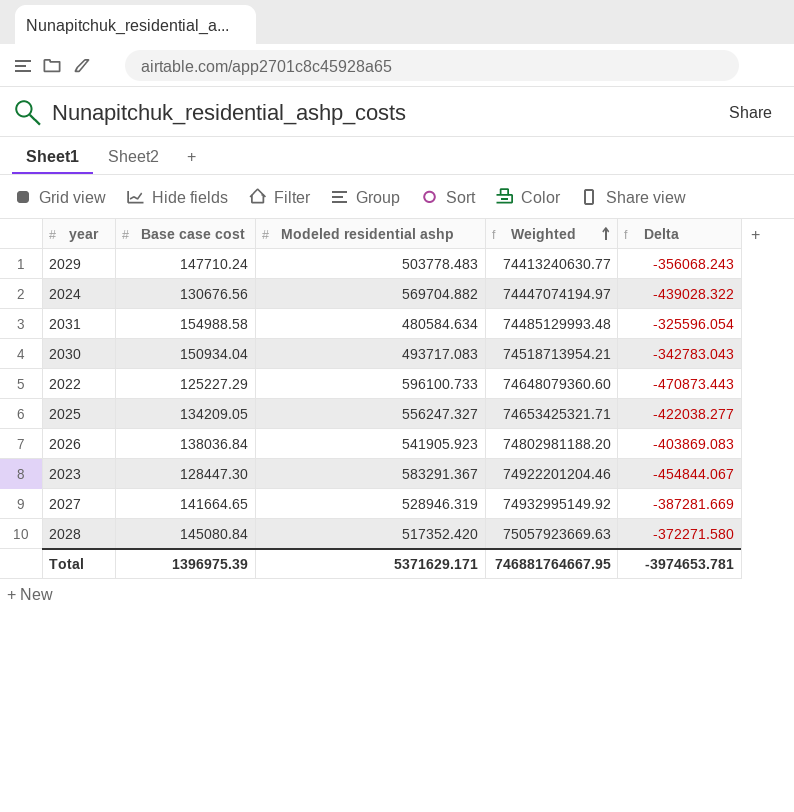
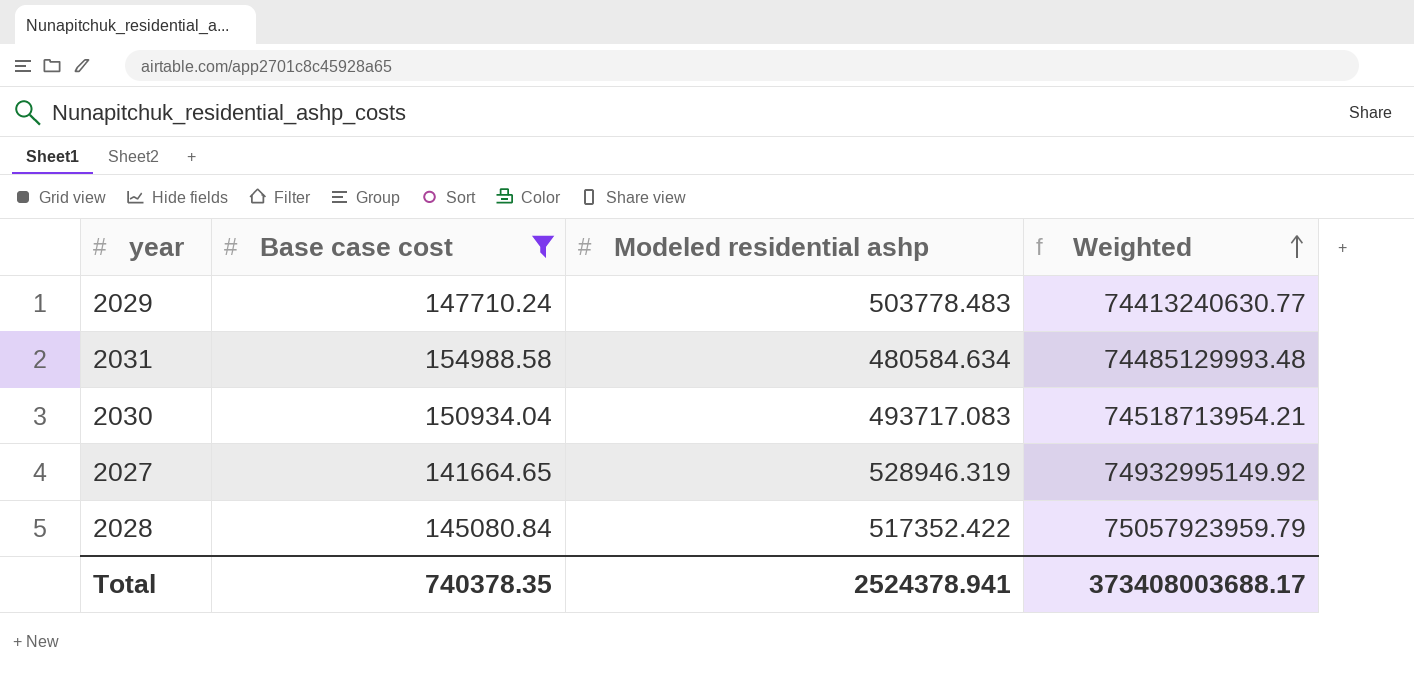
filter: none -> Base case cost >= 141664.65
column Delta | formula: [Base case cost] - [Modeled residential ashp] -> none
2028 | Modeled residential ashp: 517352.420 -> 517352.422
2028 | Weighted: 75057923669.63 -> 75057923959.79
Total | Base case cost: 1396975.39 -> 740378.35
Total | Modeled residential ashp: 5371629.171 -> 2524378.941
Total | Weighted: 746881764667.95 -> 373408003688.17

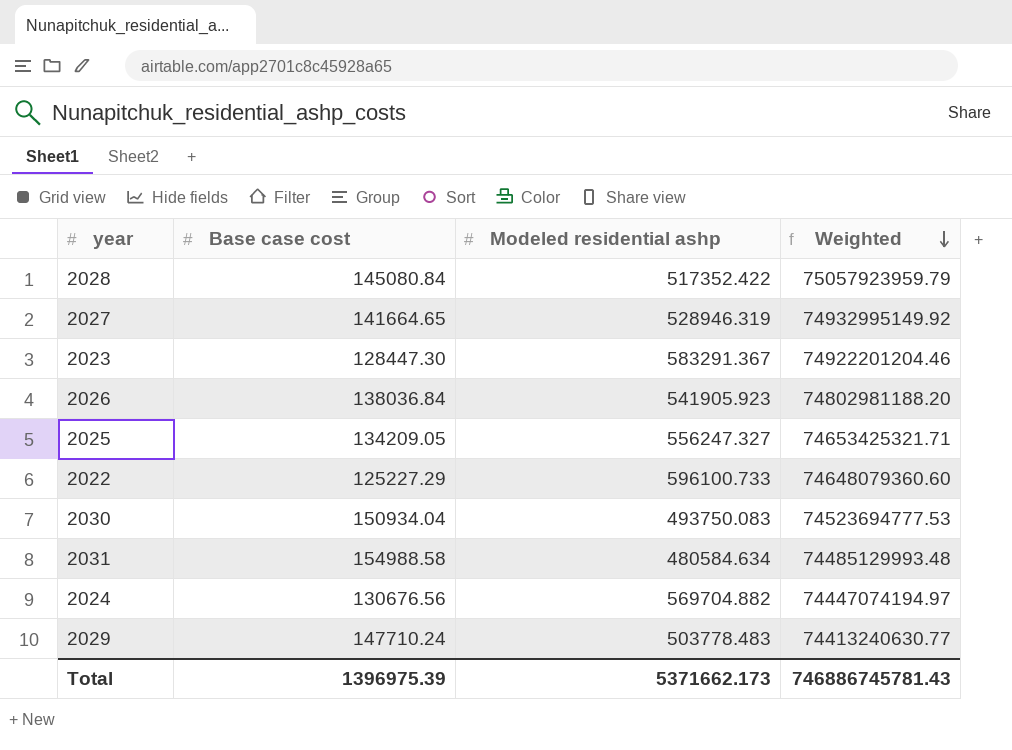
filter: Base case cost >= 141664.65 -> none
row order: Weighted ascending -> Weighted descending
2030 | Modeled residential ashp: 493717.083 -> 493750.083
2030 | Weighted: 74518713954.21 -> 74523694777.53
Total | Base case cost: 740378.35 -> 1396975.39
Total | Modeled residential ashp: 2524378.941 -> 5371662.173
Total | Weighted: 373408003688.17 -> 746886745781.43

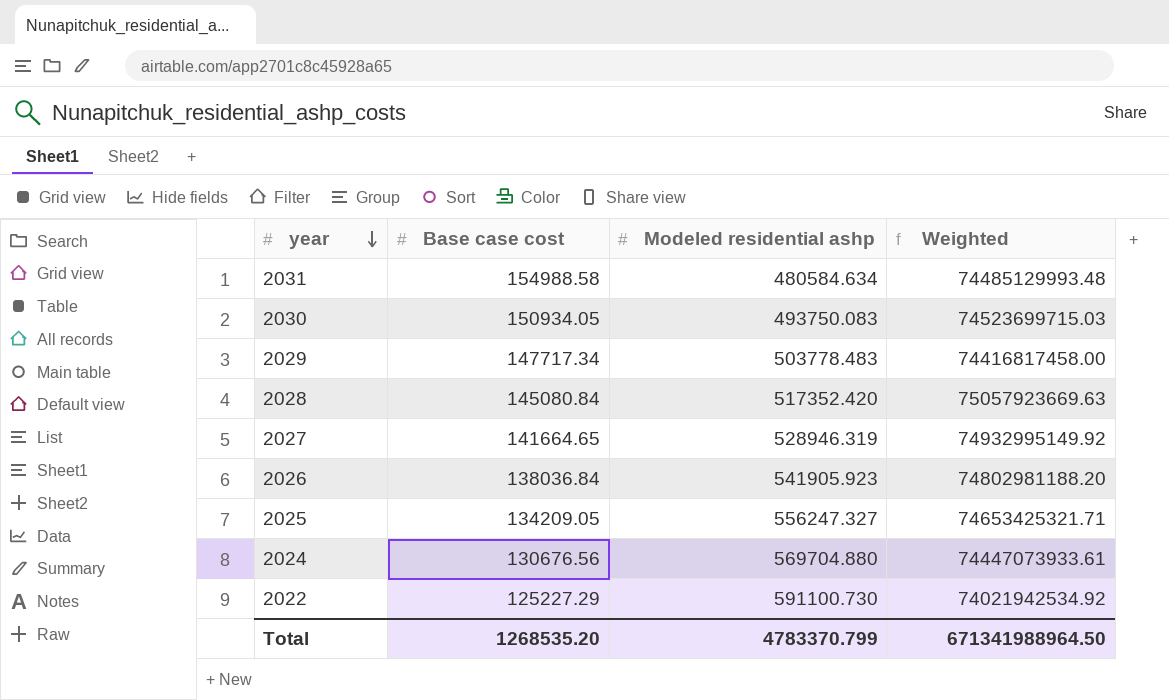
row order: Weighted descending -> year descending
row 2023: 128447.30 | 583291.367 | 74922201204.46 -> none
2030 | Base case cost: 150934.04 -> 150934.05
2030 | Weighted: 74523694777.53 -> 74523699715.03
2029 | Base case cost: 147710.24 -> 147717.34
2029 | Weighted: 74413240630.77 -> 74416817458.00
2028 | Modeled residential ashp: 517352.422 -> 517352.420
2028 | Weighted: 75057923959.79 -> 75057923669.63
2024 | Modeled residential ashp: 569704.882 -> 569704.880
2024 | Weighted: 74447074194.97 -> 74447073933.61
2022 | Modeled residential ashp: 596100.733 -> 591100.730
2022 | Weighted: 74648079360.60 -> 74021942534.92
Total | Base case cost: 1396975.39 -> 1268535.20
Total | Modeled residential ashp: 5371662.173 -> 4783370.799
Total | Weighted: 746886745781.43 -> 671341988964.50

